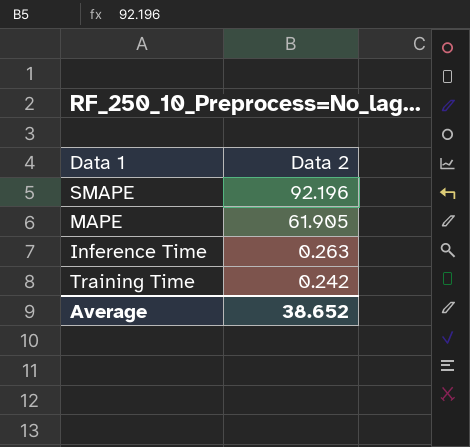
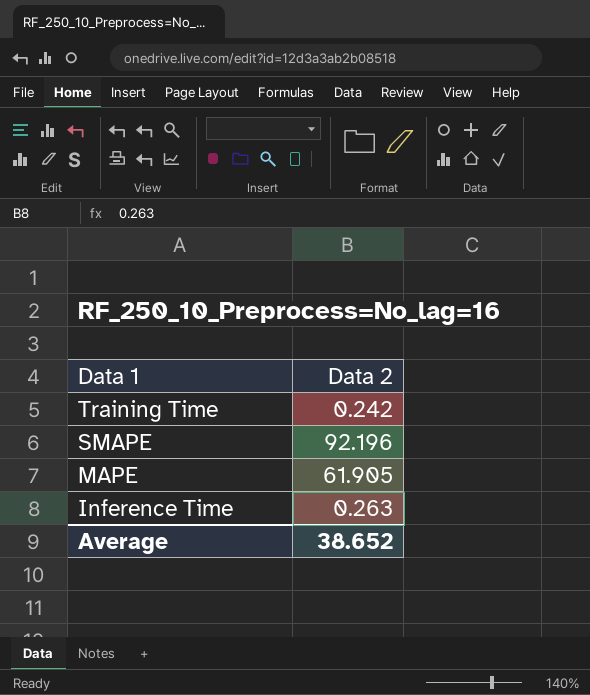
row order: Data 2 descending -> Data 1 descending

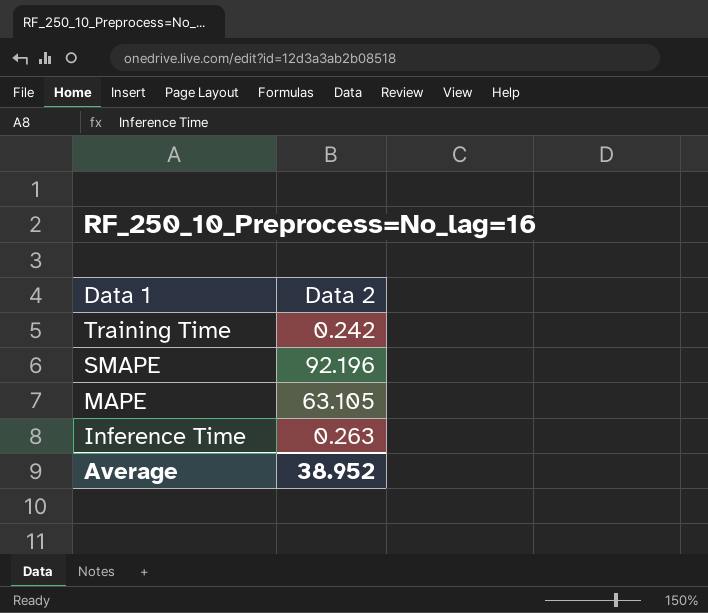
MAPE | Data 2: 61.905 -> 63.105
Average | Data 2: 38.652 -> 38.952

